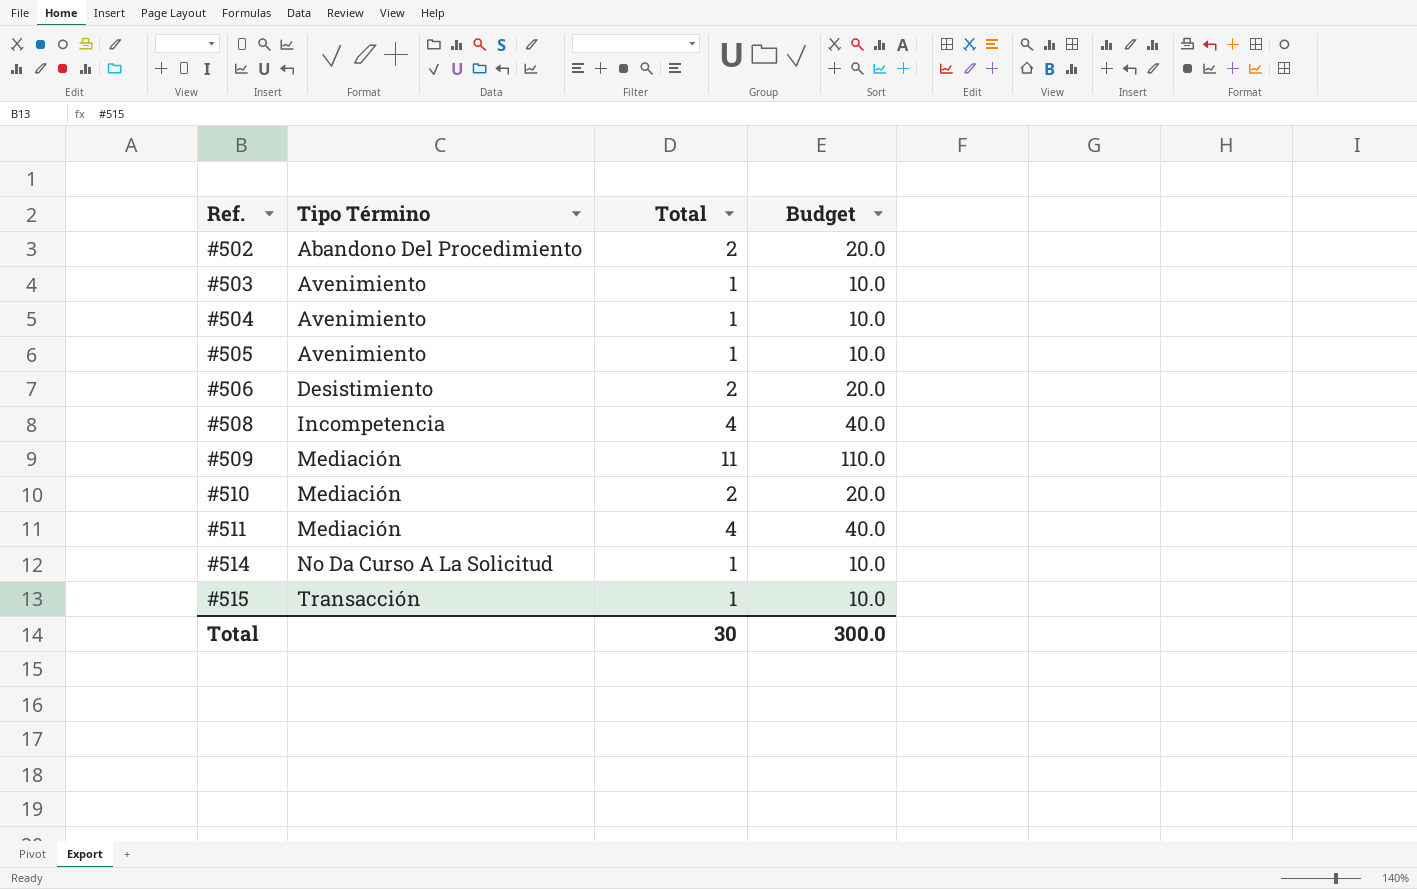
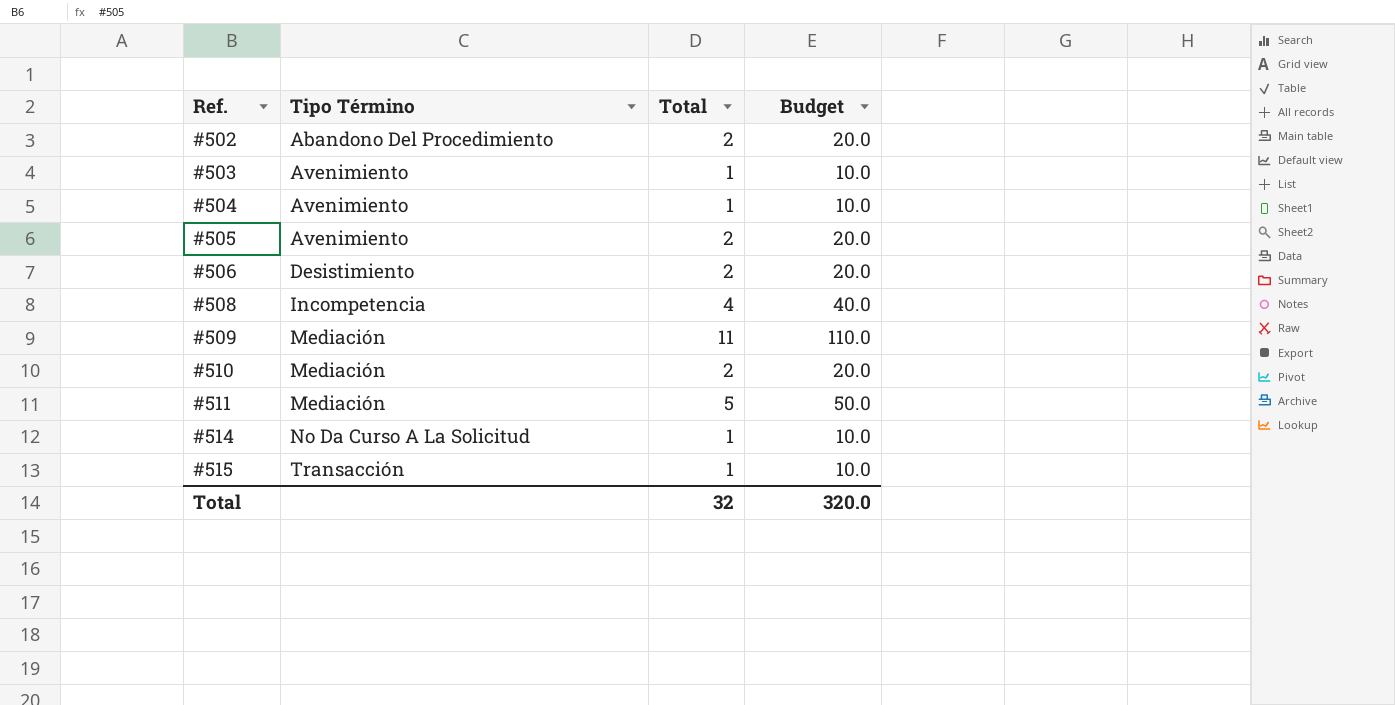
#505 | Total: 1 -> 2
#505 | Budget: 10.0 -> 20.0
#511 | Total: 4 -> 5
#511 | Budget: 40.0 -> 50.0
Total | Total: 30 -> 32
Total | Budget: 300.0 -> 320.0

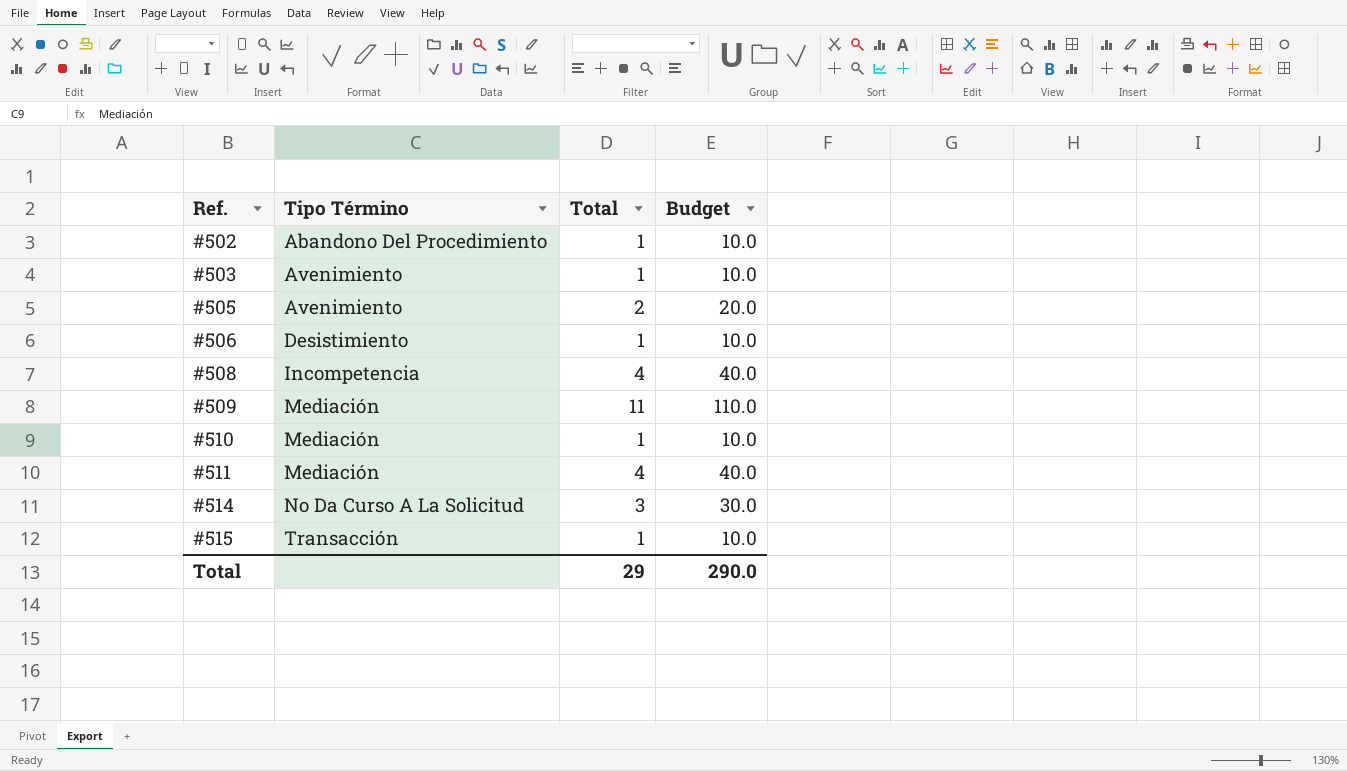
row #504: Avenimiento | 1 | 10.0 -> none
#502 | Total: 2 -> 1
#502 | Budget: 20.0 -> 10.0
#506 | Total: 2 -> 1
#506 | Budget: 20.0 -> 10.0
#510 | Total: 2 -> 1
#510 | Budget: 20.0 -> 10.0
#511 | Total: 5 -> 4
#511 | Budget: 50.0 -> 40.0
#514 | Total: 1 -> 3
#514 | Budget: 10.0 -> 30.0
Total | Total: 32 -> 29
Total | Budget: 320.0 -> 290.0

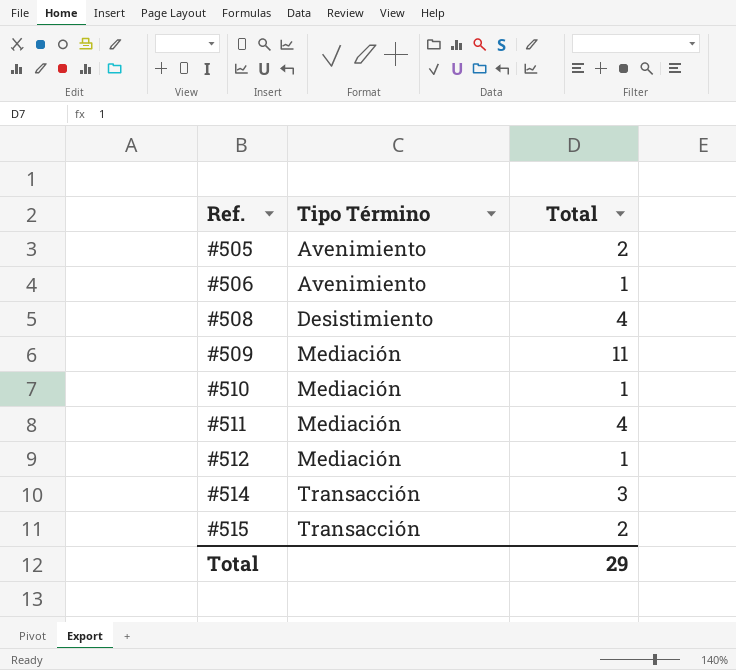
column Budget | formula: [Total] * 10 -> none
row #502: Abandono Del Procedimiento | 1 | 10.0 -> none
row #503: Avenimiento | 1 | 10.0 -> none
#506 | Tipo Término: Desistimiento -> Avenimiento
#508 | Tipo Término: Incompetencia -> Desistimiento
row #512: none -> Mediación | 1
#514 | Tipo Término: No Da Curso A La Solicitud -> Transacción
#515 | Total: 1 -> 2

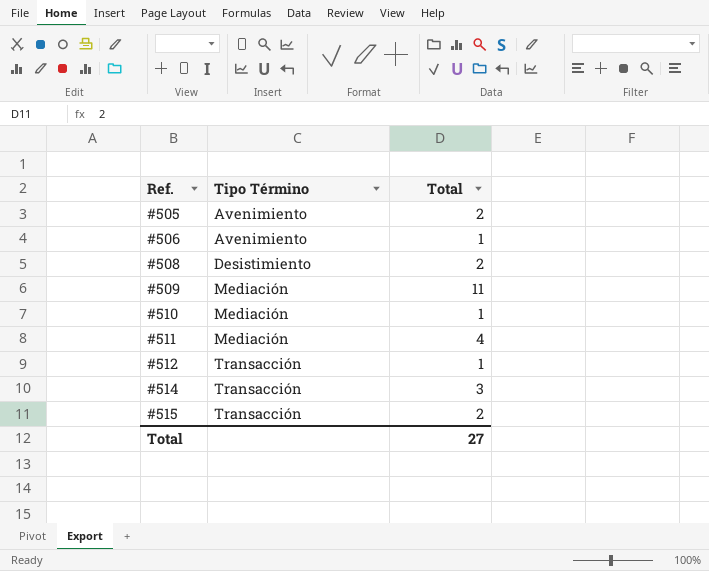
#508 | Total: 4 -> 2
#512 | Tipo Término: Mediación -> Transacción
Total | Total: 29 -> 27

